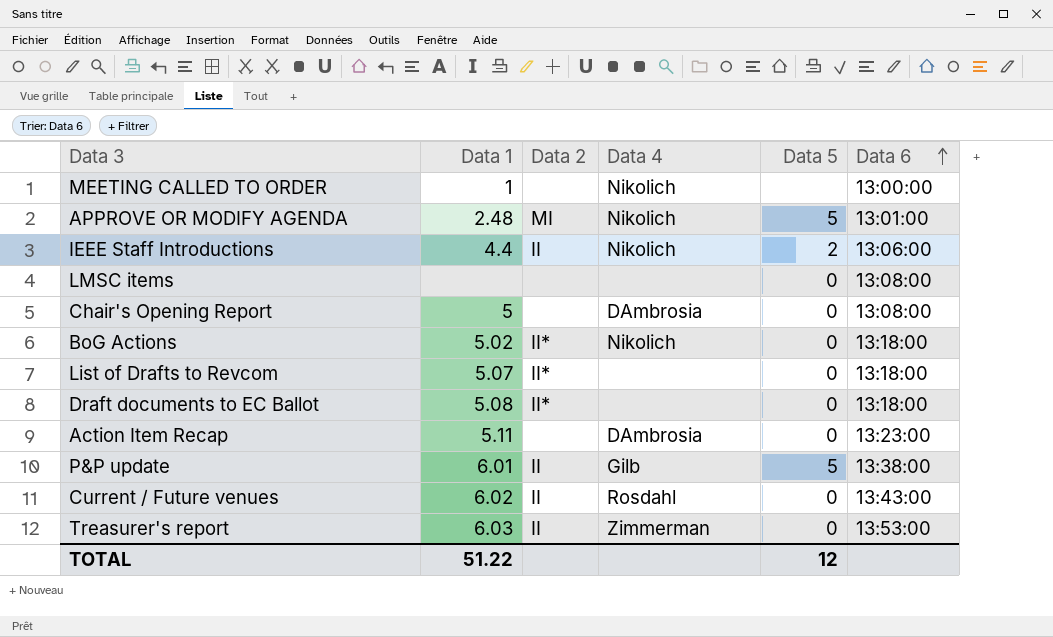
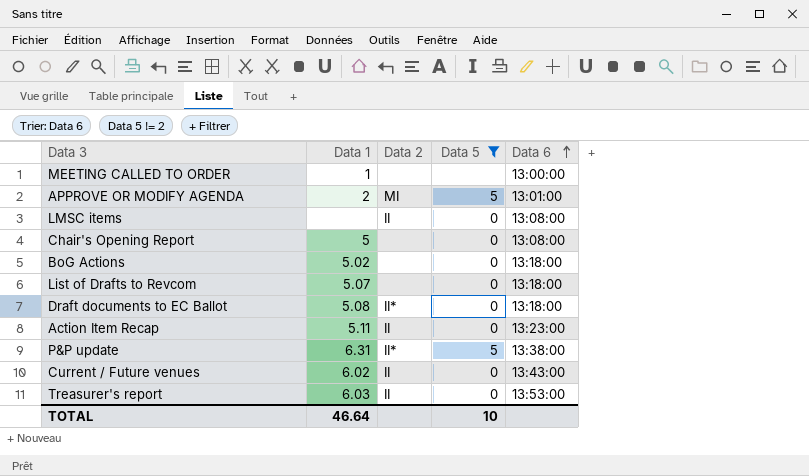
filter: none -> Data 5 != 2
column Data 4 | position: 4 -> none
APPROVE OR MODIFY AGENDA | Data 1: 2.48 -> 2
LMSC items | Data 2: none -> II
BoG Actions | Data 2: II* -> none
List of Drafts to Revcom | Data 2: II* -> none
Action Item Recap | Data 2: none -> II
P&P update | Data 1: 6.01 -> 6.31
P&P update | Data 2: II -> II*
TOTAL | Data 1: 51.22 -> 46.64
TOTAL | Data 5: 12 -> 10

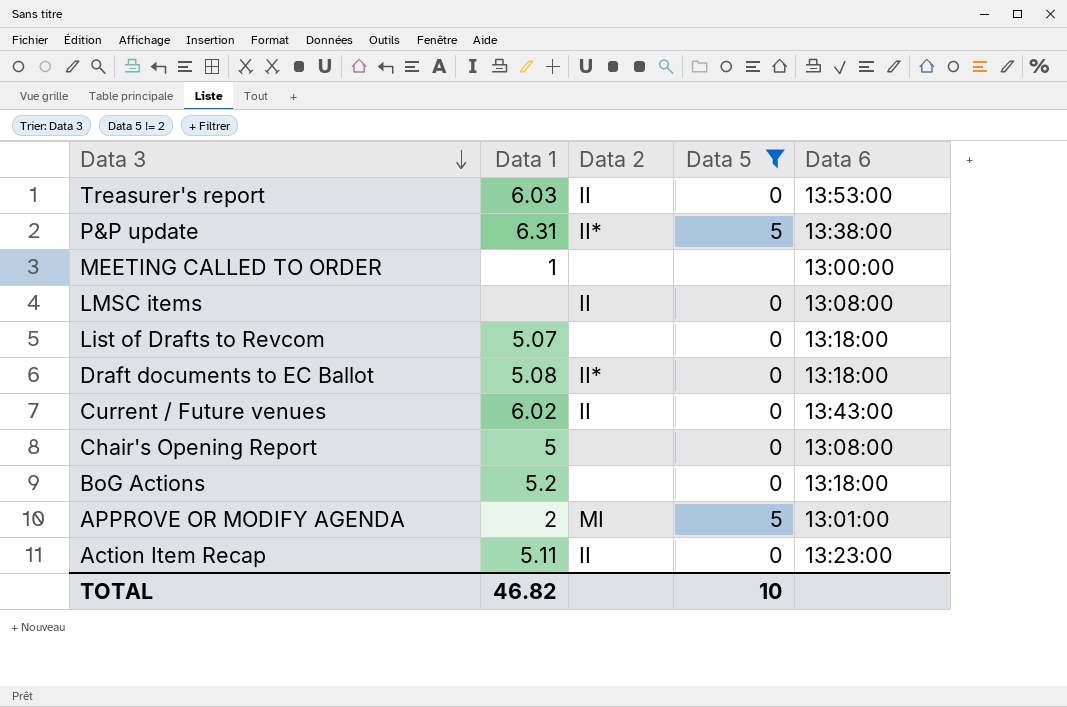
row order: Data 6 ascending -> Data 3 descending
BoG Actions | Data 1: 5.02 -> 5.2
TOTAL | Data 1: 46.64 -> 46.82

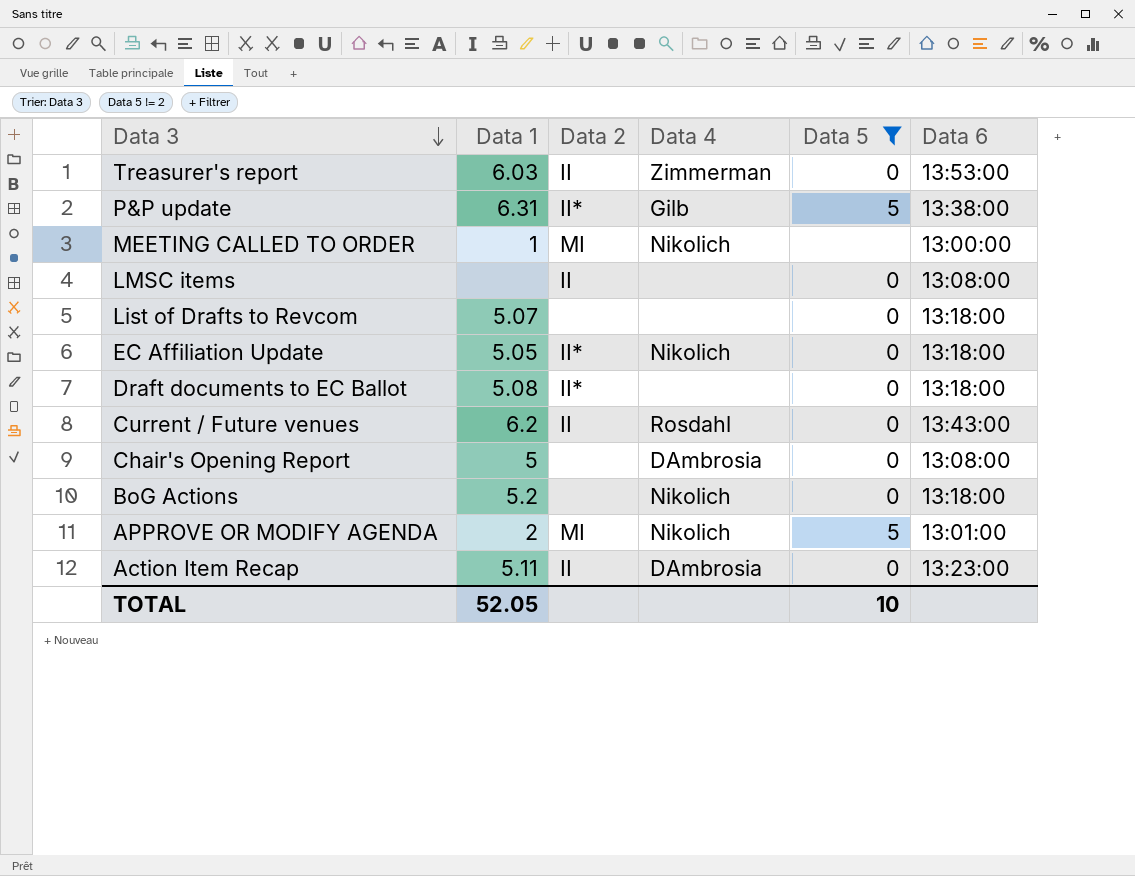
column Data 4 | position: none -> 4
MEETING CALLED TO ORDER | Data 2: none -> MI
row EC Affiliation Update: none -> 5.05 | II* | Nikolich | 0 | 13:18:00
Current / Future venues | Data 1: 6.02 -> 6.2
TOTAL | Data 1: 46.82 -> 52.05

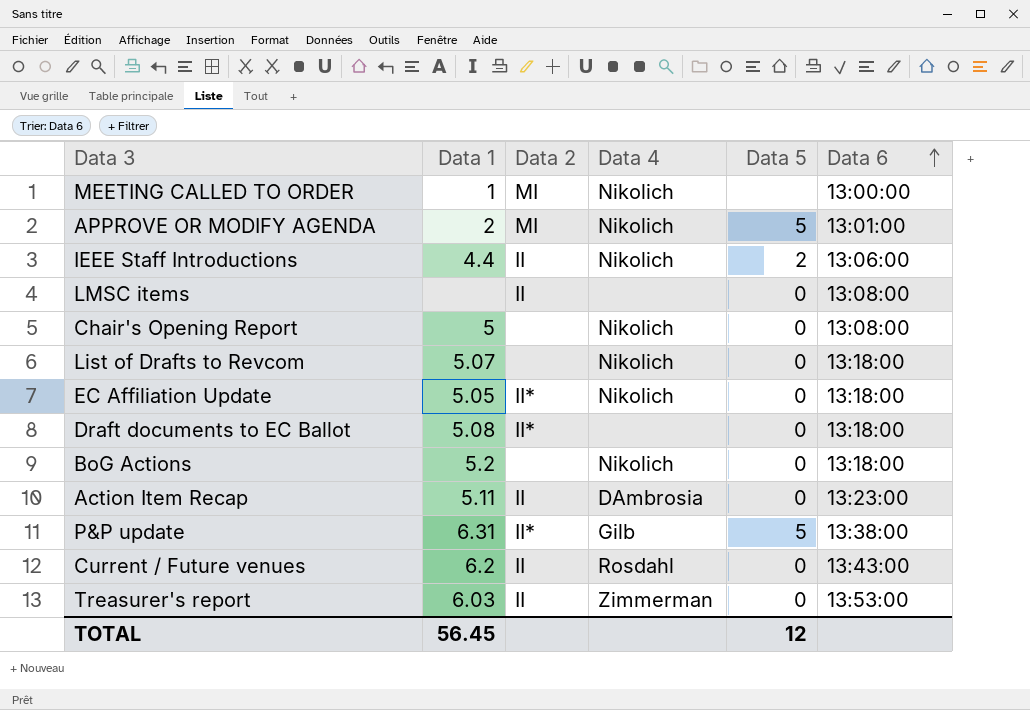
filter: Data 5 != 2 -> none
row order: Data 3 descending -> Data 6 ascending
Chair's Opening Report | Data 4: DAmbrosia -> Nikolich
List of Drafts to Revcom | Data 4: none -> Nikolich
TOTAL | Data 1: 52.05 -> 56.45
TOTAL | Data 5: 10 -> 12

